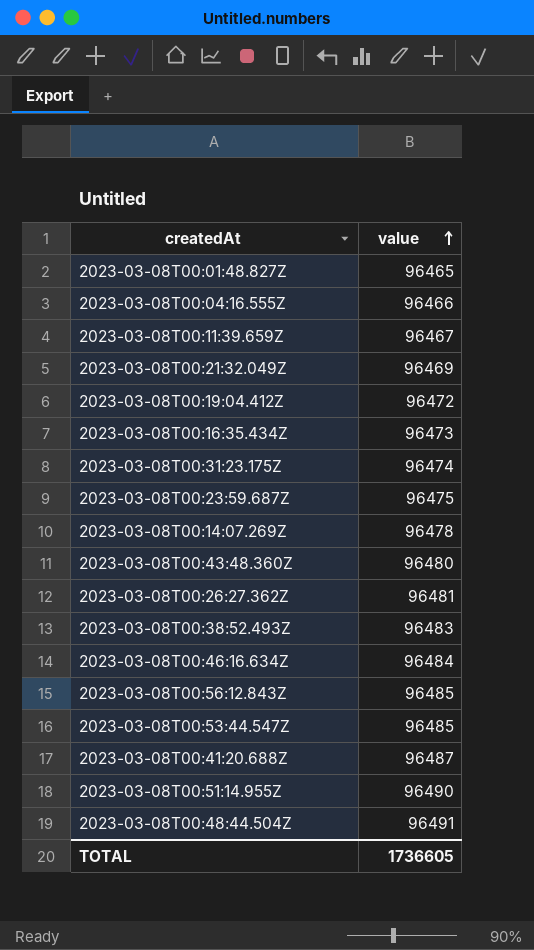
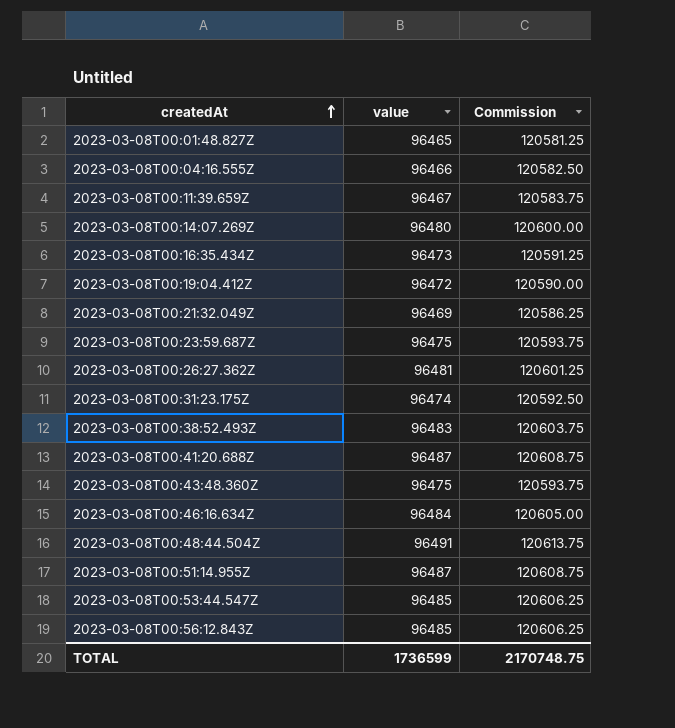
row order: value ascending -> createdAt ascending
column Commission | formula: none -> [value] * 1.25
2023-03-08T00:14:07.269Z | value: 96478 -> 96480
2023-03-08T00:43:48.360Z | value: 96480 -> 96475
2023-03-08T00:51:14.955Z | value: 96490 -> 96487
TOTAL | value: 1736605 -> 1736599

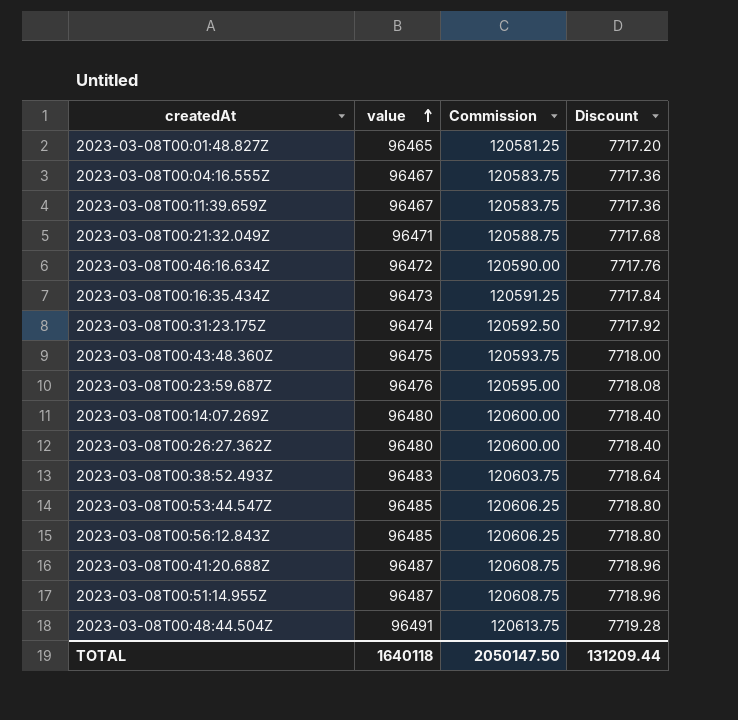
row order: createdAt ascending -> value ascending
column Discount | formula: none -> [value] * 0.08
row 2023-03-08T00:19:04.412Z: 96472 | 120590.00 -> none
2023-03-08T00:04:16.555Z | value: 96466 -> 96467
2023-03-08T00:04:16.555Z | Commission: 120582.50 -> 120583.75
2023-03-08T00:21:32.049Z | value: 96469 -> 96471
2023-03-08T00:21:32.049Z | Commission: 120586.25 -> 120588.75
2023-03-08T00:46:16.634Z | value: 96484 -> 96472
2023-03-08T00:46:16.634Z | Commission: 120605.00 -> 120590.00
2023-03-08T00:23:59.687Z | value: 96475 -> 96476
2023-03-08T00:23:59.687Z | Commission: 120593.75 -> 120595.00
2023-03-08T00:26:27.362Z | value: 96481 -> 96480
2023-03-08T00:26:27.362Z | Commission: 120601.25 -> 120600.00
TOTAL | value: 1736599 -> 1640118
TOTAL | Commission: 2170748.75 -> 2050147.50

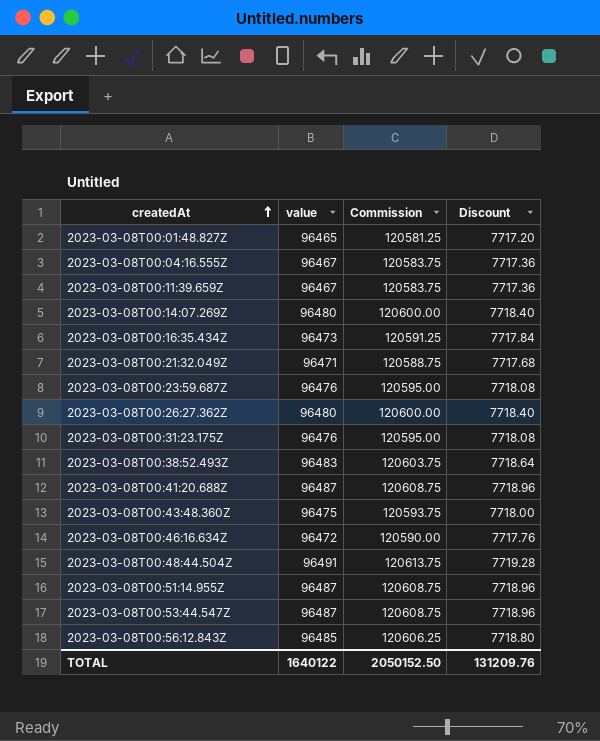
row order: value ascending -> createdAt ascending
2023-03-08T00:31:23.175Z | value: 96474 -> 96476
2023-03-08T00:31:23.175Z | Commission: 120592.50 -> 120595.00
2023-03-08T00:31:23.175Z | Discount: 7717.92 -> 7718.08
2023-03-08T00:53:44.547Z | value: 96485 -> 96487
2023-03-08T00:53:44.547Z | Commission: 120606.25 -> 120608.75
2023-03-08T00:53:44.547Z | Discount: 7718.80 -> 7718.96
TOTAL | value: 1640118 -> 1640122
TOTAL | Commission: 2050147.50 -> 2050152.50
TOTAL | Discount: 131209.44 -> 131209.76

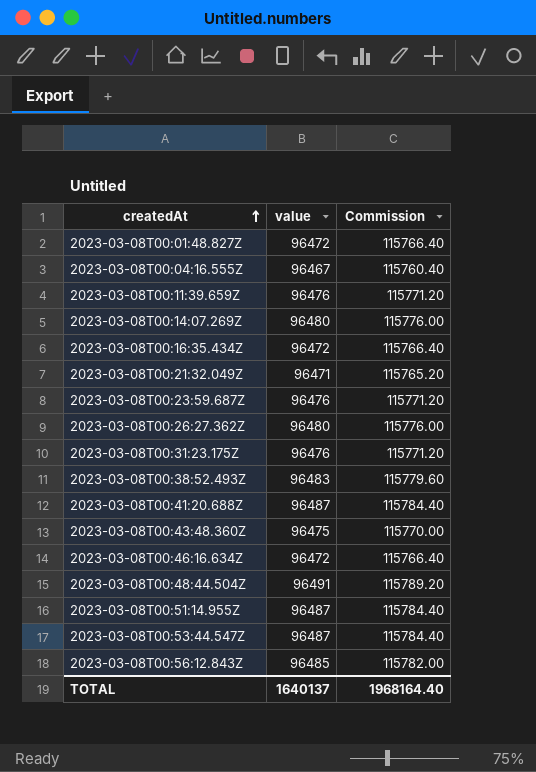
column Discount | formula: [value] * 0.08 -> none
column Commission | formula: [value] * 1.25 -> [value] * 1.2
2023-03-08T00:01:48.827Z | value: 96465 -> 96472
2023-03-08T00:11:39.659Z | value: 96467 -> 96476
2023-03-08T00:16:35.434Z | value: 96473 -> 96472
TOTAL | value: 1640122 -> 1640137
TOTAL | Commission: 2050152.50 -> 1968164.40

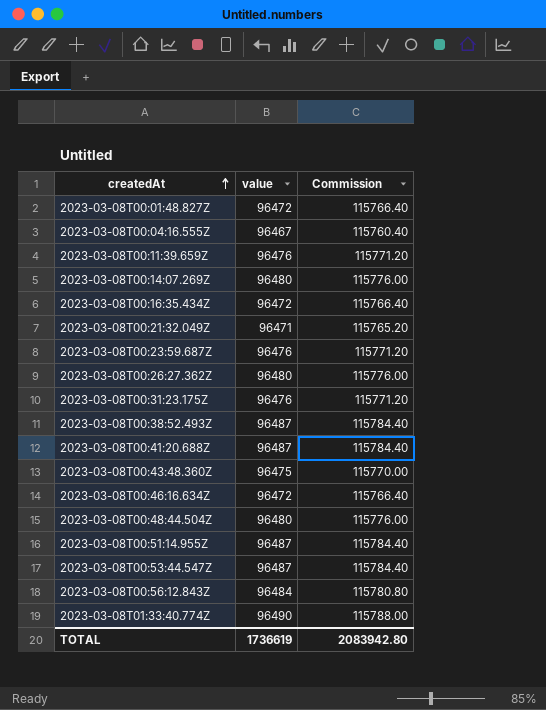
2023-03-08T00:38:52.493Z | value: 96483 -> 96487
2023-03-08T00:38:52.493Z | Commission: 115779.60 -> 115784.40
2023-03-08T00:48:44.504Z | value: 96491 -> 96480
2023-03-08T00:48:44.504Z | Commission: 115789.20 -> 115776.00
2023-03-08T00:56:12.843Z | value: 96485 -> 96484
2023-03-08T00:56:12.843Z | Commission: 115782.00 -> 115780.80
row 2023-03-08T01:33:40.774Z: none -> 96490 | 115788.00
TOTAL | value: 1640137 -> 1736619
TOTAL | Commission: 1968164.40 -> 2083942.80

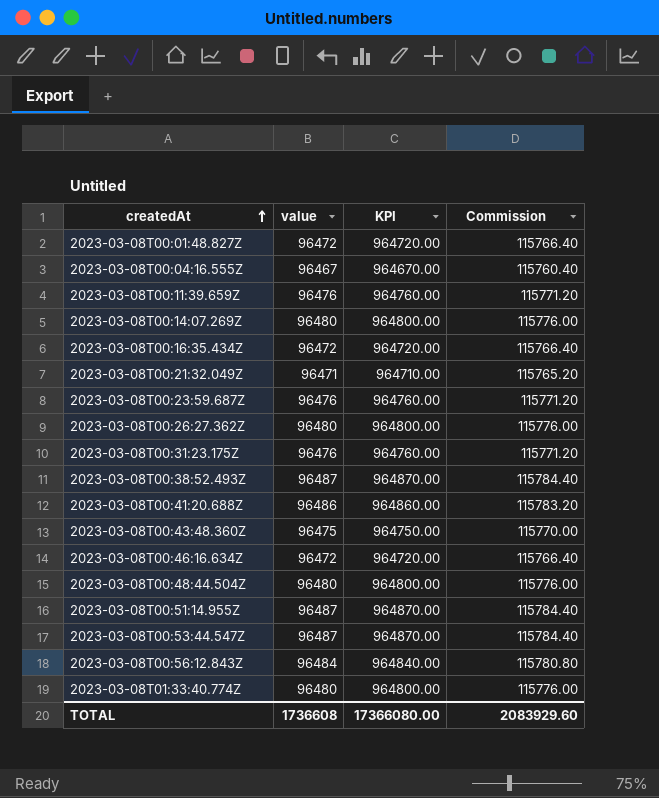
column KPI | formula: none -> [value] * 10
2023-03-08T00:41:20.688Z | value: 96487 -> 96486
2023-03-08T00:41:20.688Z | Commission: 115784.40 -> 115783.20
2023-03-08T01:33:40.774Z | value: 96490 -> 96480
2023-03-08T01:33:40.774Z | Commission: 115788.00 -> 115776.00
TOTAL | value: 1736619 -> 1736608
TOTAL | Commission: 2083942.80 -> 2083929.60

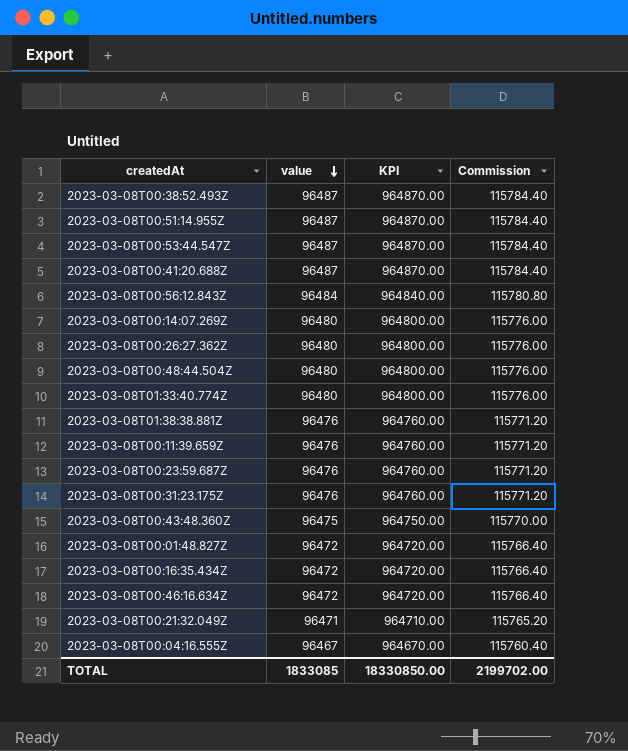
row order: createdAt ascending -> value descending
2023-03-08T00:41:20.688Z | value: 96486 -> 96487
2023-03-08T00:41:20.688Z | KPI: 964860.00 -> 964870.00
2023-03-08T00:41:20.688Z | Commission: 115783.20 -> 115784.40
row 2023-03-08T01:38:38.881Z: none -> 96476 | 964760.00 | 115771.20
TOTAL | value: 1736608 -> 1833085
TOTAL | KPI: 17366080.00 -> 18330850.00
TOTAL | Commission: 2083929.60 -> 2199702.00

